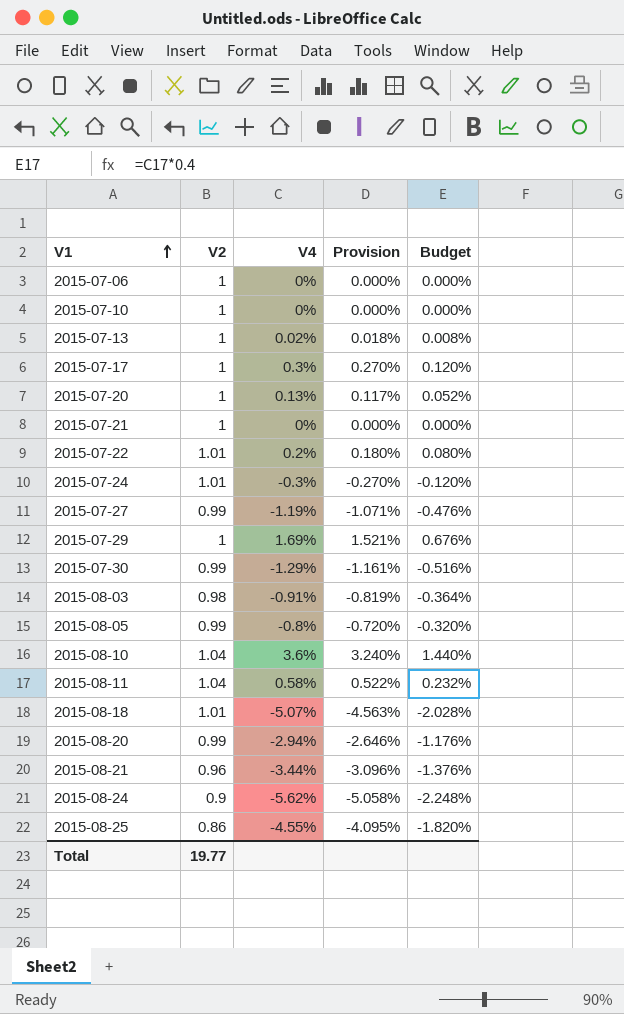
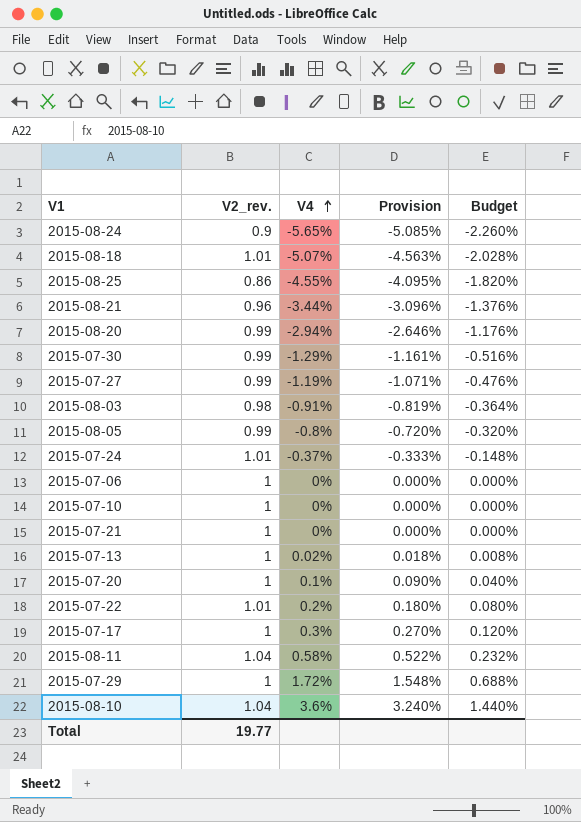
row order: V1 ascending -> V4 ascending
column name: V2 -> V2_rev.
2015-08-24 | V4: -5.62% -> -5.65%
2015-08-24 | Provision: -5.058% -> -5.085%
2015-08-24 | Budget: -2.248% -> -2.260%
2015-07-24 | V4: -0.3% -> -0.37%
2015-07-24 | Provision: -0.270% -> -0.333%
2015-07-24 | Budget: -0.120% -> -0.148%
2015-07-20 | V4: 0.13% -> 0.1%
2015-07-20 | Provision: 0.117% -> 0.090%
2015-07-20 | Budget: 0.052% -> 0.040%
2015-07-29 | V4: 1.69% -> 1.72%
2015-07-29 | Provision: 1.521% -> 1.548%
2015-07-29 | Budget: 0.676% -> 0.688%

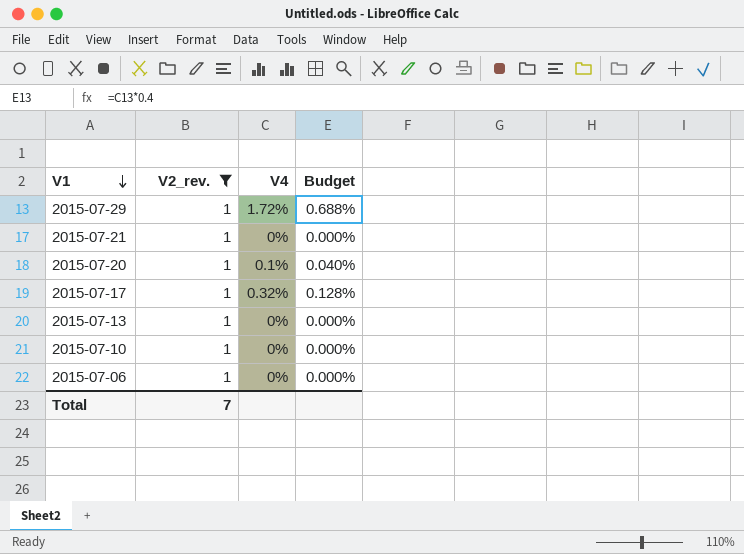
filter: none -> V2_rev. = 1
row order: V4 ascending -> V1 descending
column Provision | formula: [V4] * 0.9 -> none
2015-07-17 | V4: 0.3% -> 0.32%
2015-07-17 | Budget: 0.120% -> 0.128%
2015-07-13 | V4: 0.02% -> 0%
2015-07-13 | Budget: 0.008% -> 0.000%
Total | V2_rev.: 19.77 -> 7

